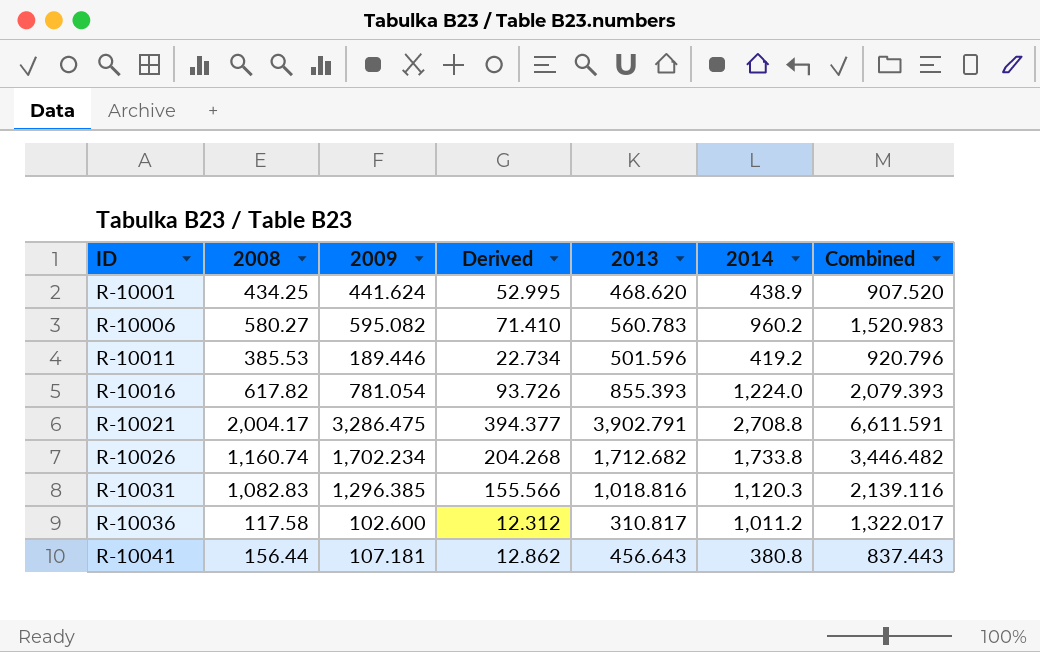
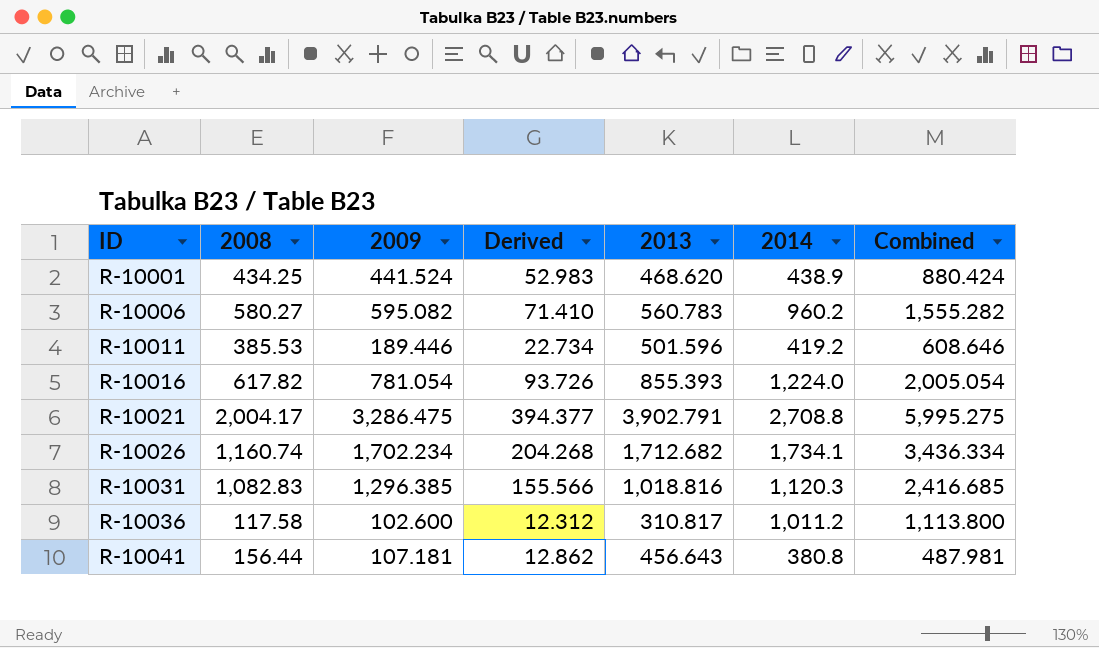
column Combined | formula: [2013] + [2014] -> [2009] + [2014]
R-10001 | 2009: 441.624 -> 441.524
R-10001 | Derived: 52.995 -> 52.983
R-10026 | 2014: 1,733.8 -> 1,734.1

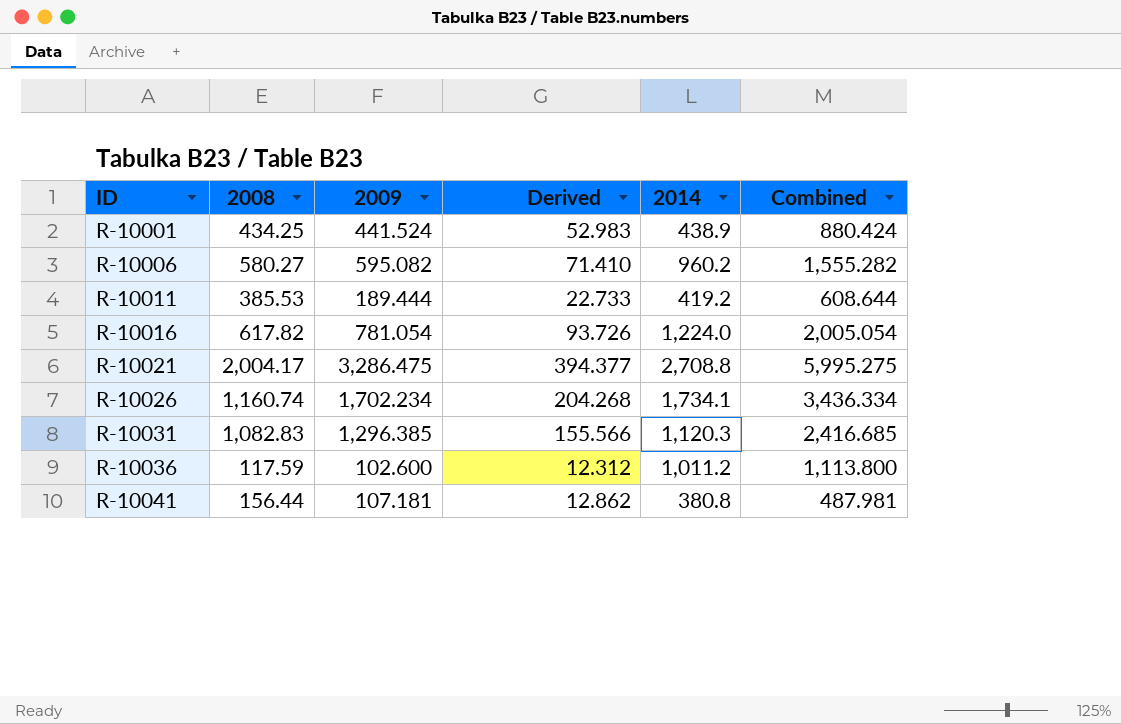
column 2013 | position: 5 -> none
R-10011 | 2009: 189.446 -> 189.444
R-10011 | Derived: 22.734 -> 22.733
R-10011 | Combined: 608.646 -> 608.644
R-10036 | 2008: 117.58 -> 117.59

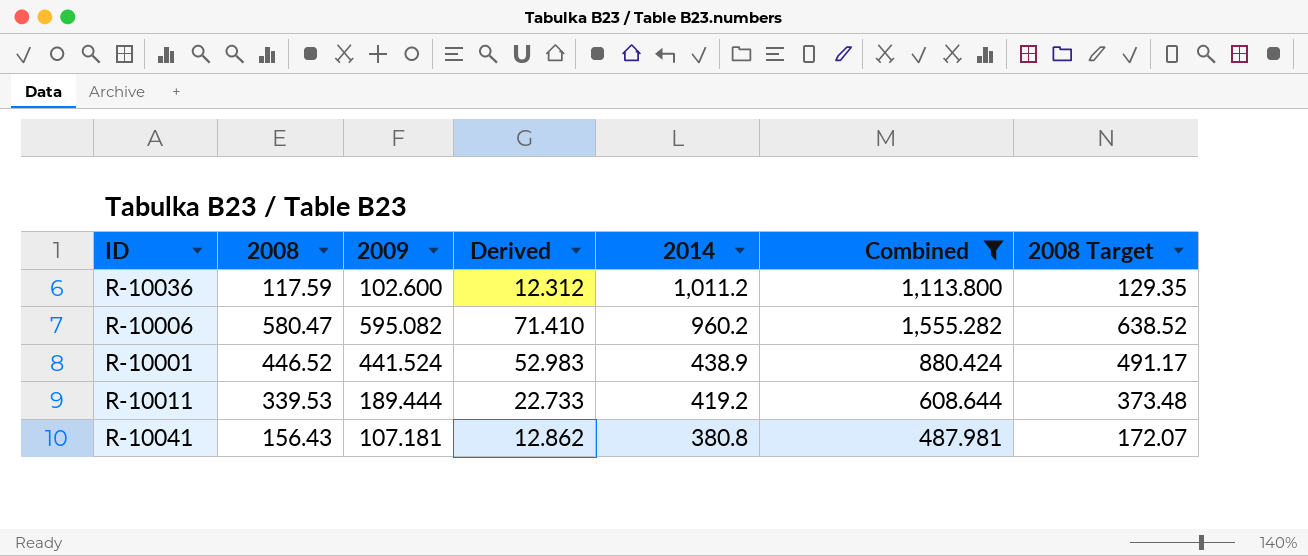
filter: none -> Combined <= 1,555.282
row order: ID ascending -> 2014 descending
column 2008 Target | formula: none -> [2008] * 1.1
R-10006 | 2008: 580.27 -> 580.47
R-10001 | 2008: 434.25 -> 446.52
R-10011 | 2008: 385.53 -> 339.53
R-10041 | 2008: 156.44 -> 156.43

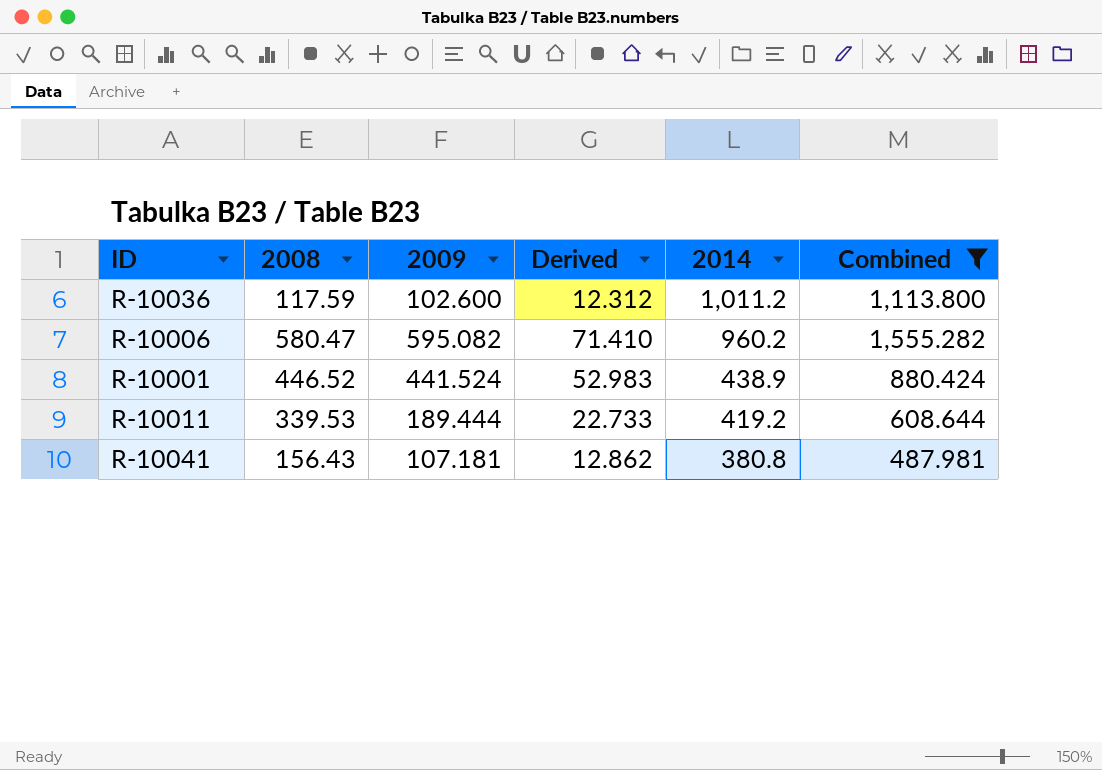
column 2008 Target | formula: [2008] * 1.1 -> none

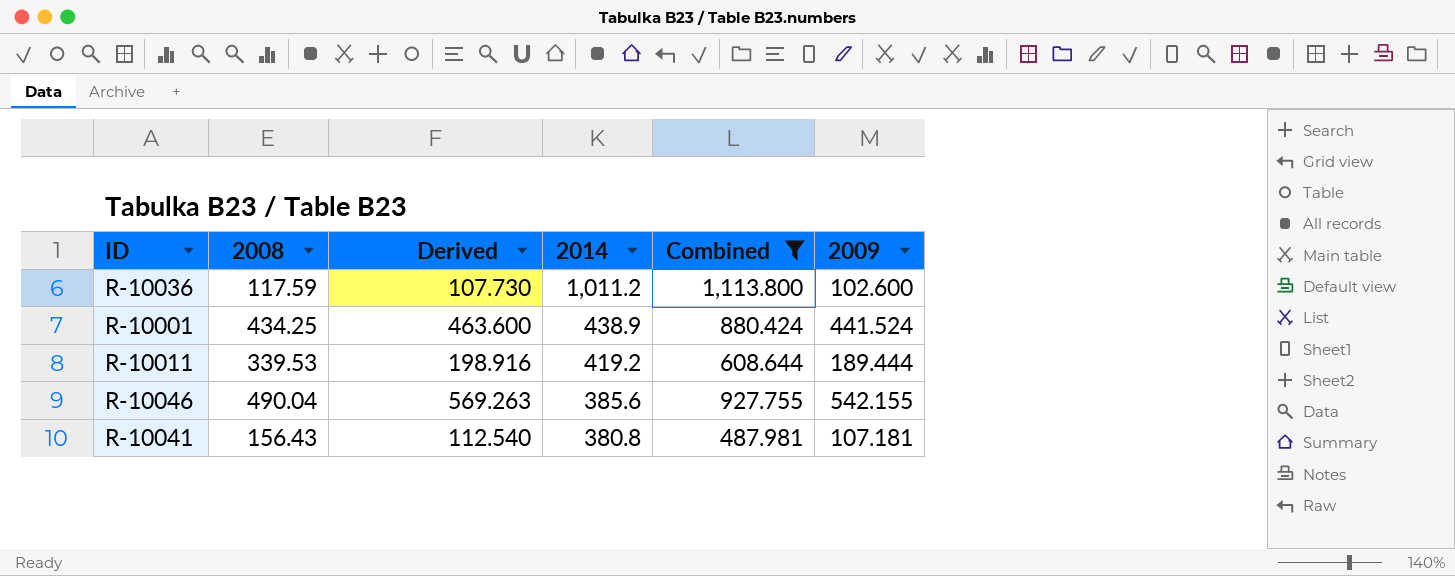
column Derived | formula: [2009] * 0.12 -> [2009] * 1.05
column 2009 | position: 3 -> 6
row R-10006: 580.47 | 595.082 | 71.410 | 960.2 | 1,555.282 -> none
R-10001 | 2008: 446.52 -> 434.25
row R-10046: none -> 490.04 | 569.263 | 385.6 | 927.755 | 542.155

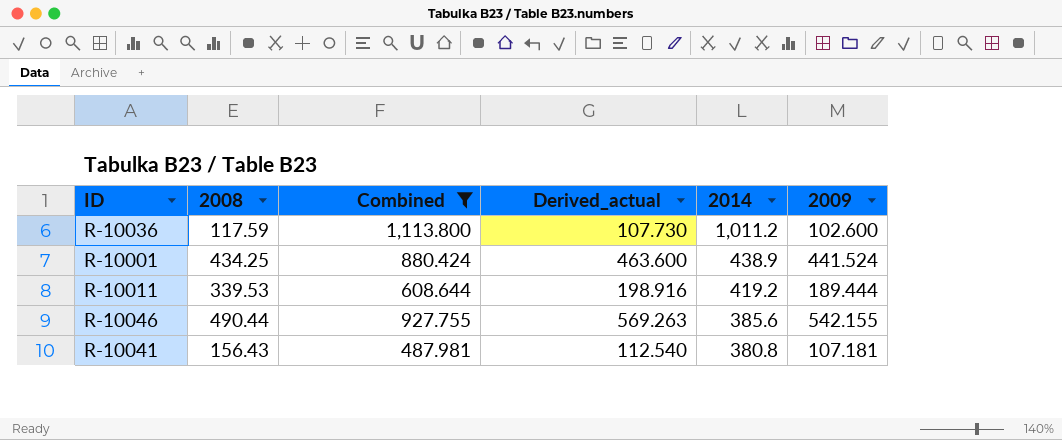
column Combined | position: 5 -> 3
column name: Derived -> Derived_actual
R-10046 | 2008: 490.04 -> 490.44

